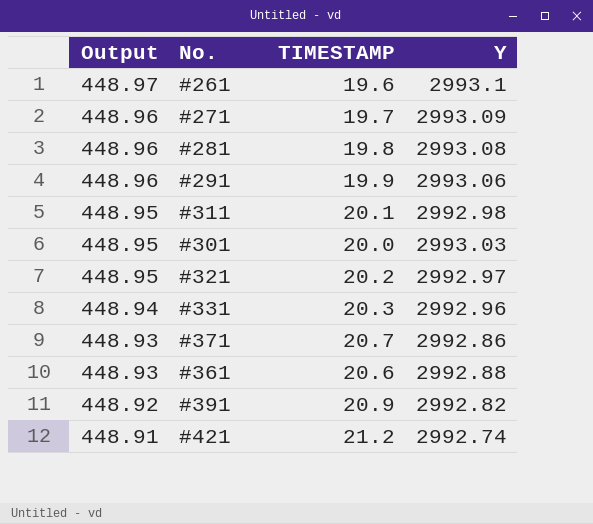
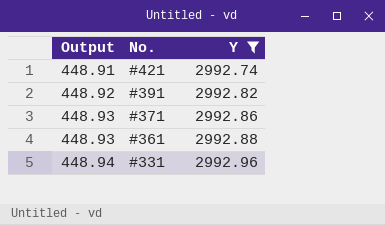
filter: none -> Y <= 2992.96
row order: Output descending -> Output ascending
column TIMESTAMP | position: 3 -> none

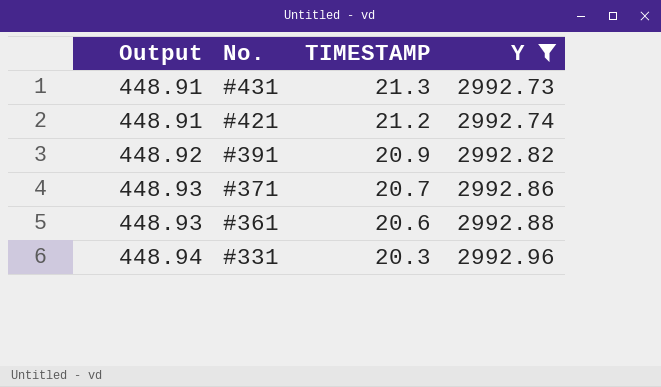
column TIMESTAMP | position: none -> 3
row #431: none -> 448.91 | 21.3 | 2992.73

